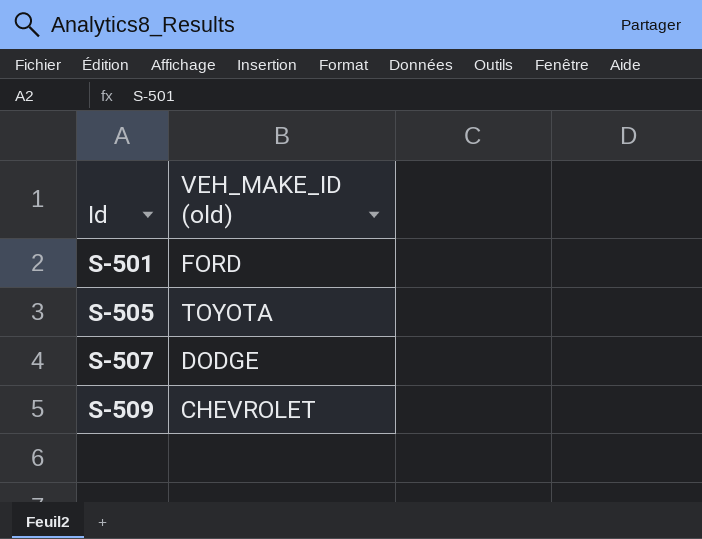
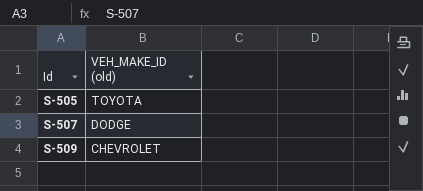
row S-501: FORD -> none

